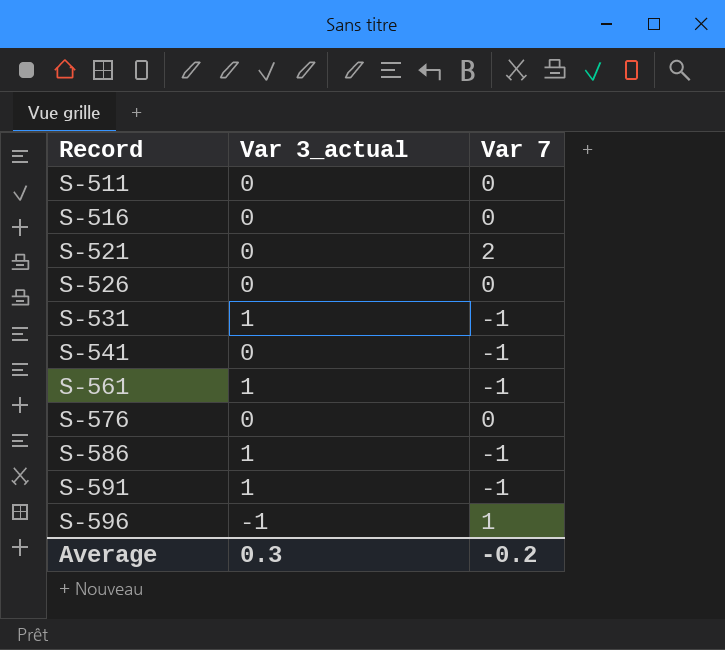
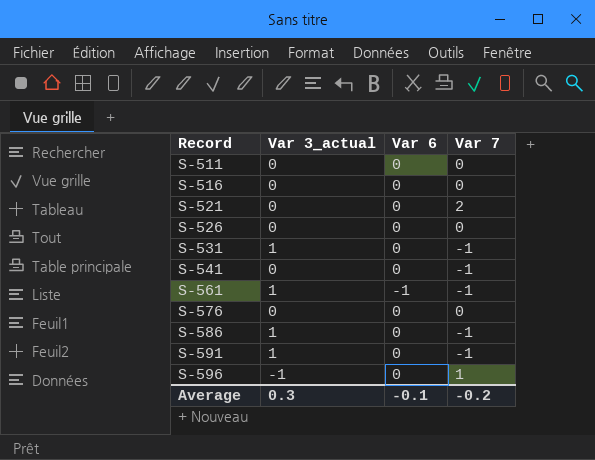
column Var 6 | position: none -> 3

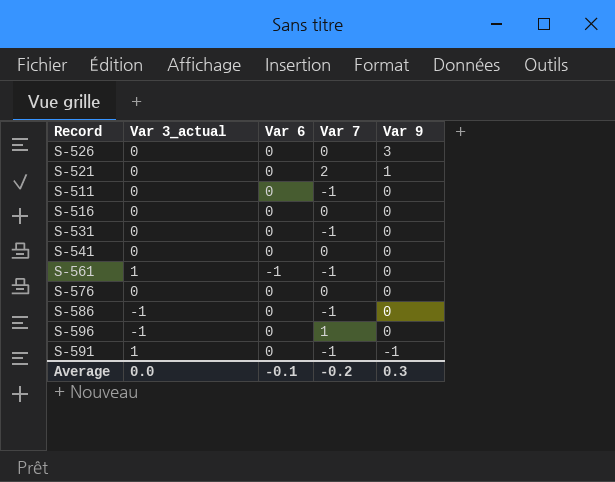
row order: Record ascending -> Var 9 descending
column Var 9 | position: none -> 5
S-511 | Var 7: 0 -> -1
S-531 | Var 3_actual: 1 -> 0
S-541 | Var 7: -1 -> 0
S-586 | Var 3_actual: 1 -> -1
Average | Var 3_actual: 0.3 -> 0.0

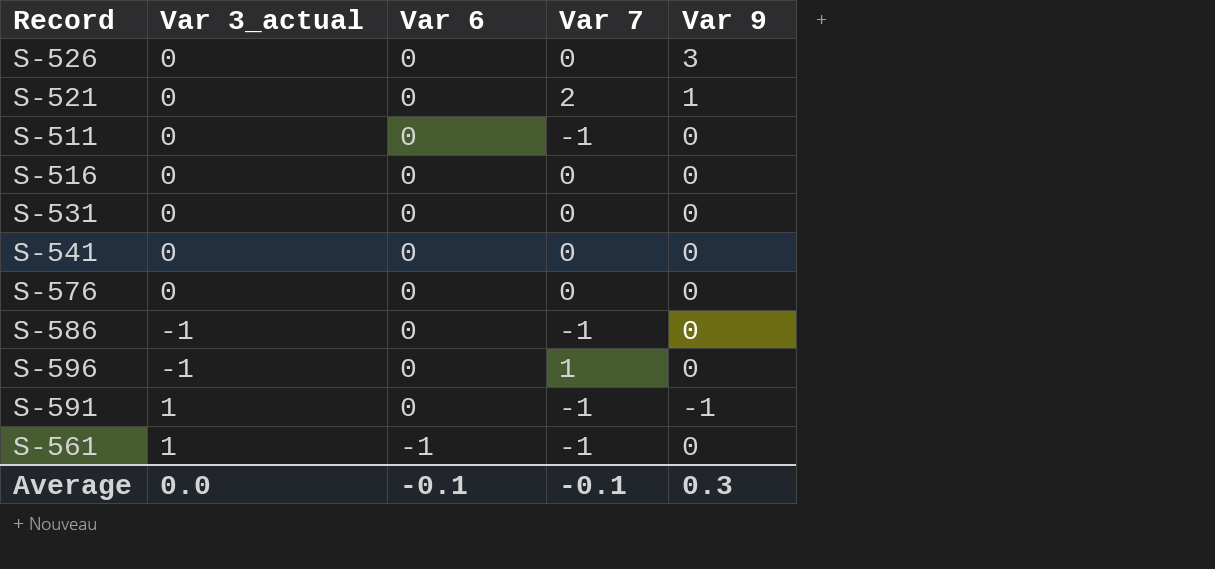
row order: Var 9 descending -> Var 6 descending
S-531 | Var 7: -1 -> 0
Average | Var 7: -0.2 -> -0.1

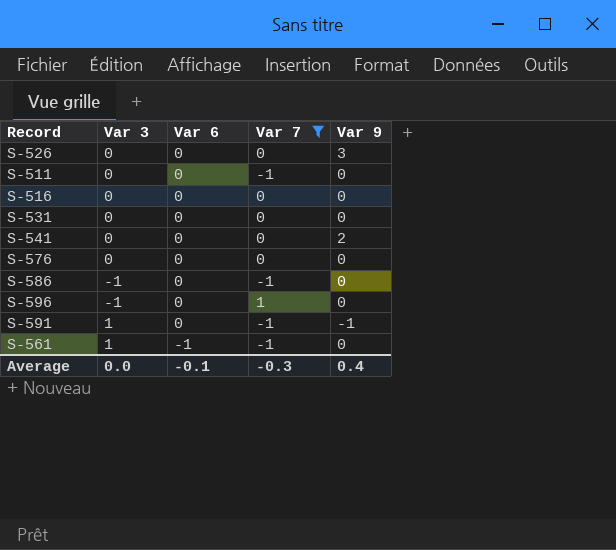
filter: none -> Var 7 != 2
column name: Var 3_actual -> Var 3
S-541 | Var 9: 0 -> 2
Average | Var 7: -0.1 -> -0.3
Average | Var 9: 0.3 -> 0.4

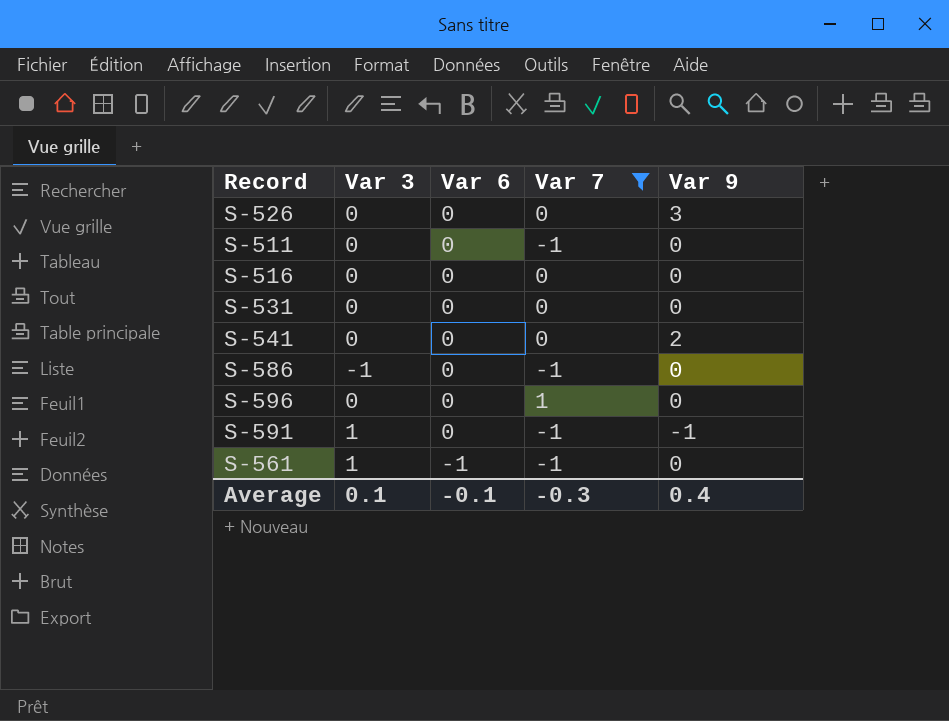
row S-576: 0 | 0 | 0 | 0 -> none
S-596 | Var 3: -1 -> 0
Average | Var 3: 0.0 -> 0.1

